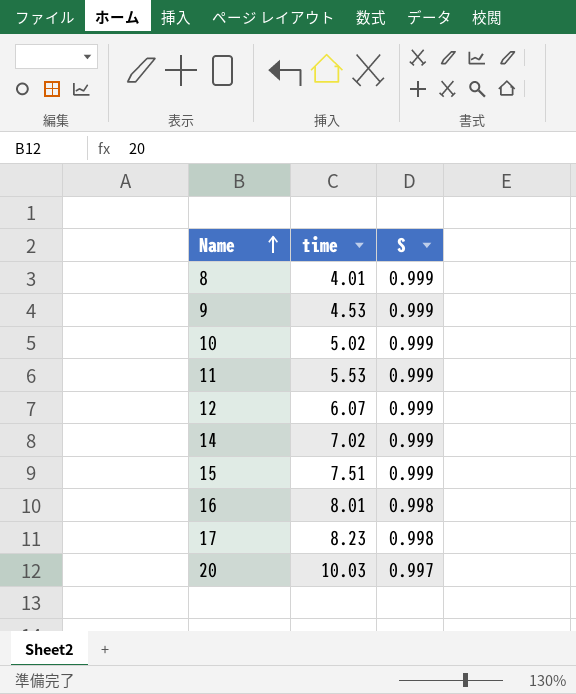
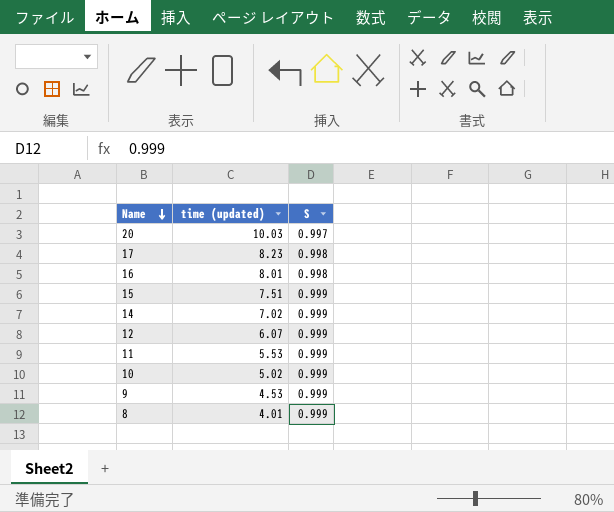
row order: Name ascending -> Name descending
column name: time -> time (updated)

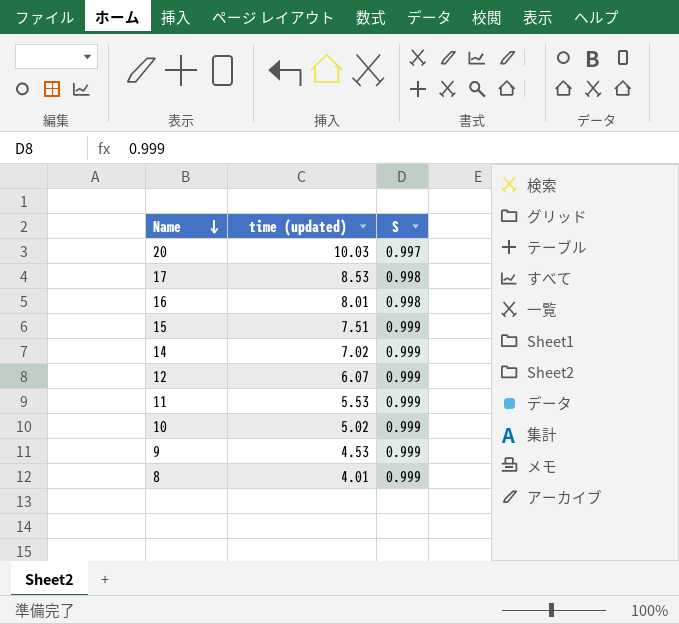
17 | time (updated): 8.23 -> 8.53

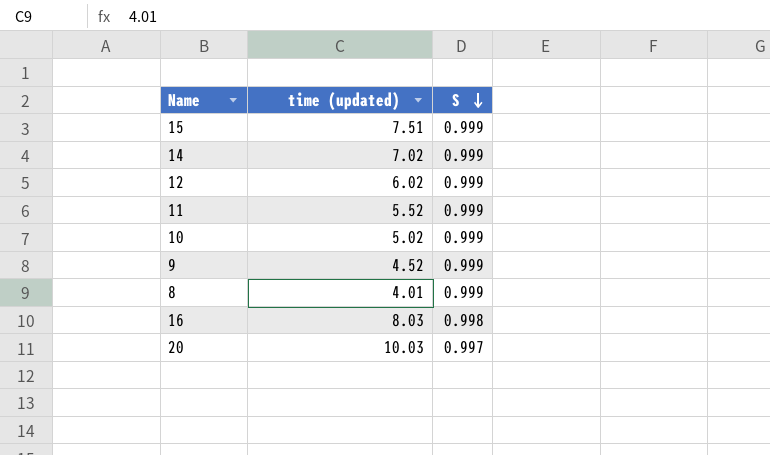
row order: Name descending -> S descending
row 17: 8.53 | 0.998 -> none
12 | time (updated): 6.07 -> 6.02
11 | time (updated): 5.53 -> 5.52
9 | time (updated): 4.53 -> 4.52
16 | time (updated): 8.01 -> 8.03

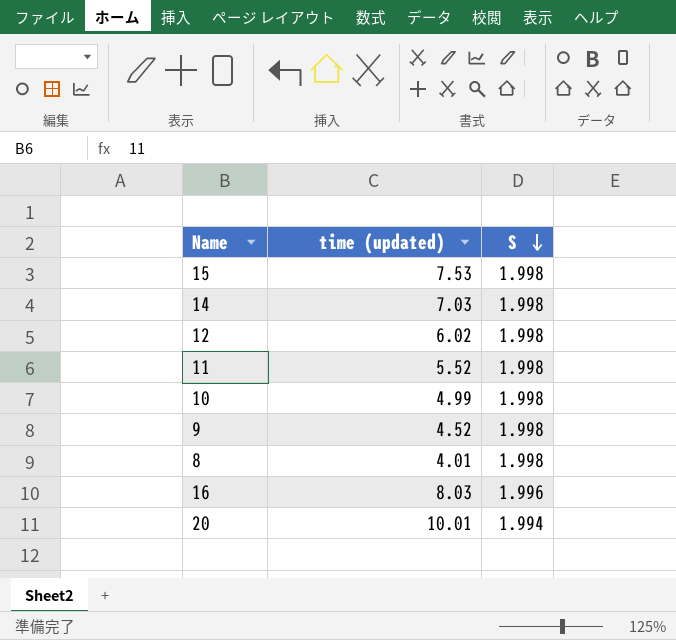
15 | time (updated): 7.51 -> 7.53
15 | S: 0.999 -> 1.998
14 | time (updated): 7.02 -> 7.03
14 | S: 0.999 -> 1.998
12 | S: 0.999 -> 1.998
11 | S: 0.999 -> 1.998
10 | time (updated): 5.02 -> 4.99
10 | S: 0.999 -> 1.998
9 | S: 0.999 -> 1.998
8 | S: 0.999 -> 1.998
16 | S: 0.998 -> 1.996
20 | time (updated): 10.03 -> 10.01
20 | S: 0.997 -> 1.994

